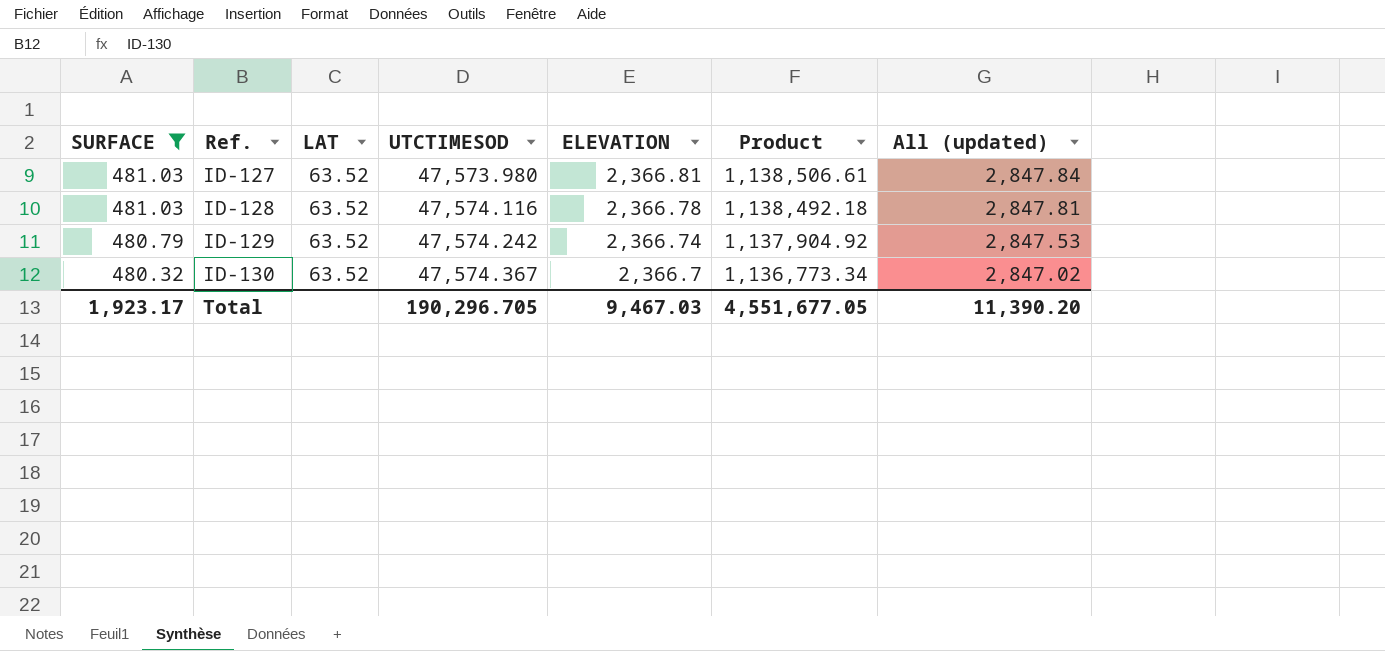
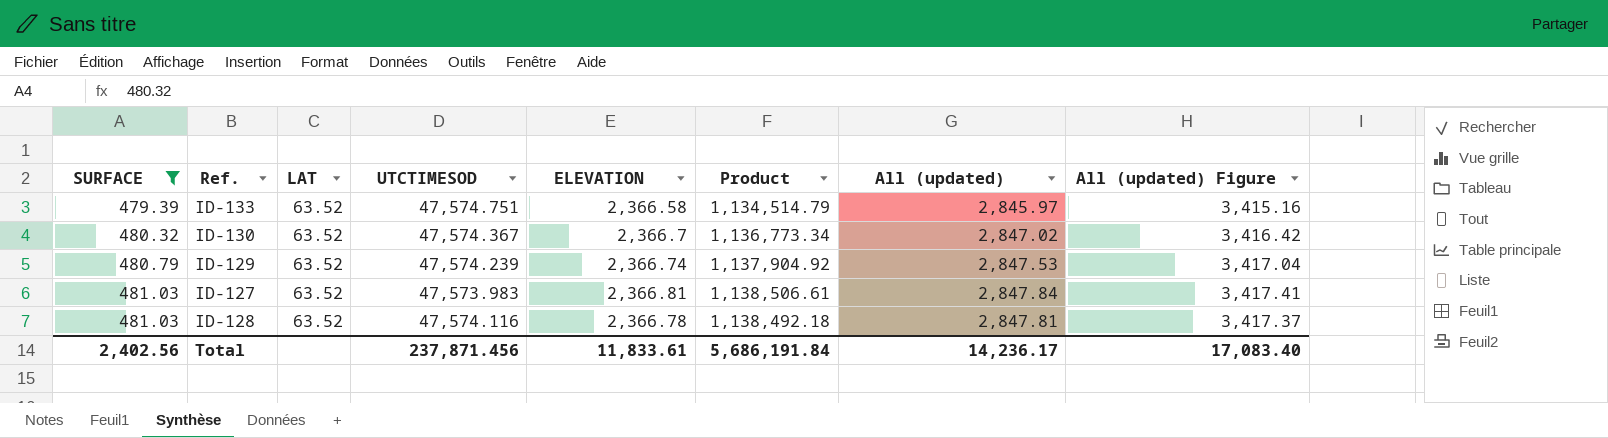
row order: SURFACE descending -> SURFACE ascending
column All (updated) Figure | formula: none -> [All (updated)] * 1.2
row ID-133: none -> 479.39 | 63.52 | 47,574.751 | 2,366.58 | 1,134,514.79 | 2,845.97 | 3,415.16
ID-129 | UTCTIMESOD: 47,574.242 -> 47,574.239
ID-127 | UTCTIMESOD: 47,573.980 -> 47,573.983
Total | SURFACE: 1,923.17 -> 2,402.56
Total | UTCTIMESOD: 190,296.705 -> 237,871.456
Total | ELEVATION: 9,467.03 -> 11,833.61
Total | Product: 4,551,677.05 -> 5,686,191.84
Total | All (updated): 11,390.20 -> 14,236.17

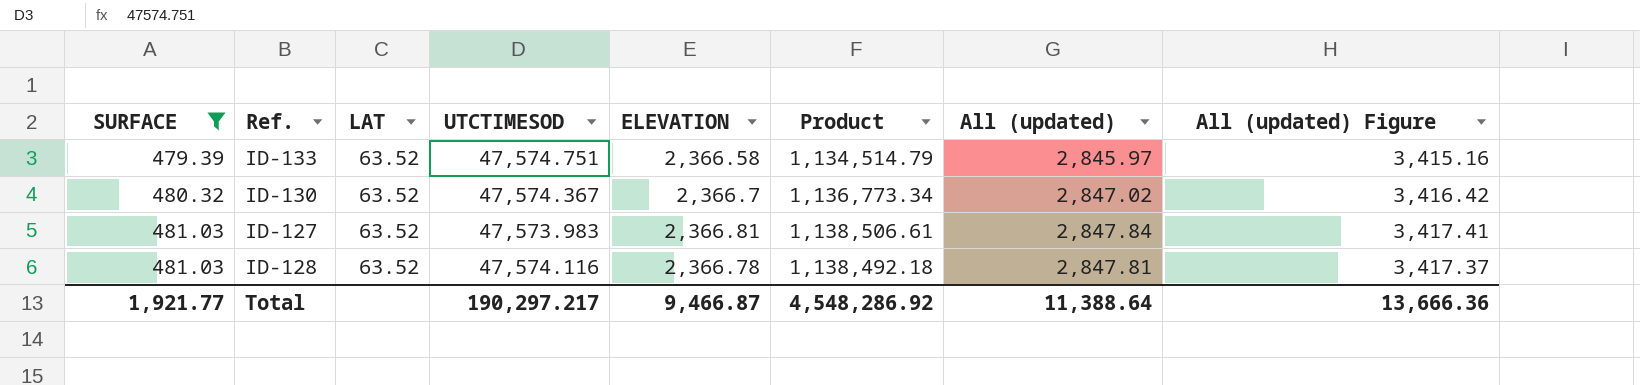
row ID-129: 480.79 | 63.52 | 47,574.239 | 2,366.74 | 1,137,904.92 | 2,847.53 | 3,417.04 -> none
Total | SURFACE: 2,402.56 -> 1,921.77
Total | UTCTIMESOD: 237,871.456 -> 190,297.217
Total | ELEVATION: 11,833.61 -> 9,466.87
Total | Product: 5,686,191.84 -> 4,548,286.92
Total | All (updated): 14,236.17 -> 11,388.64
Total | All (updated) Figure: 17,083.40 -> 13,666.36

